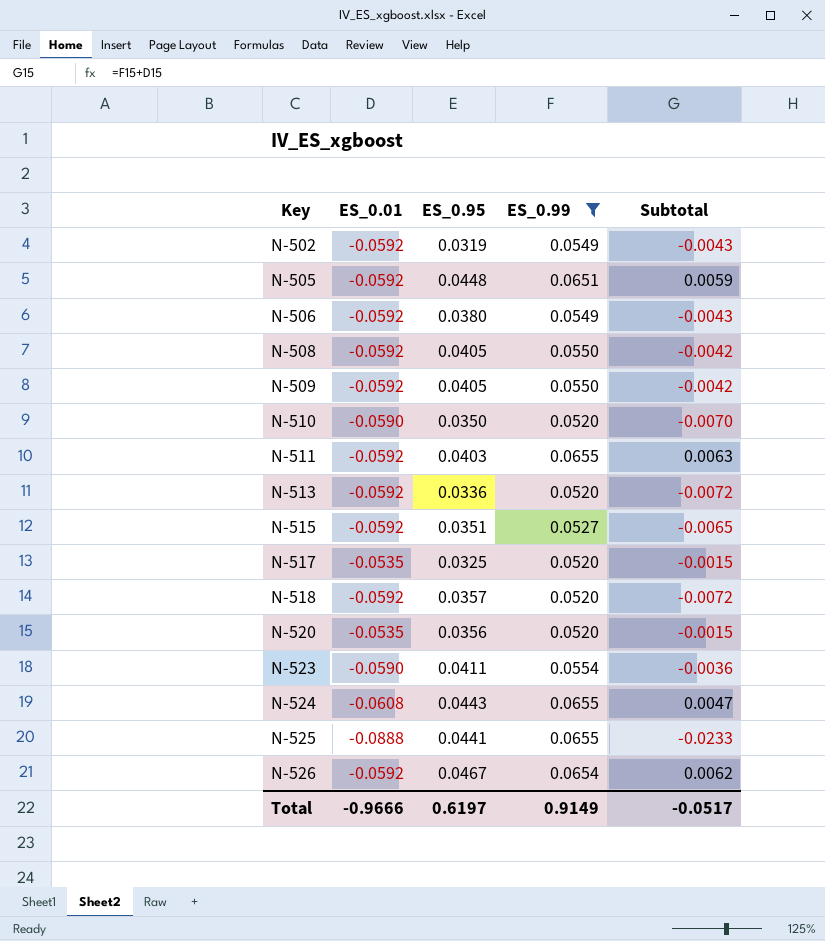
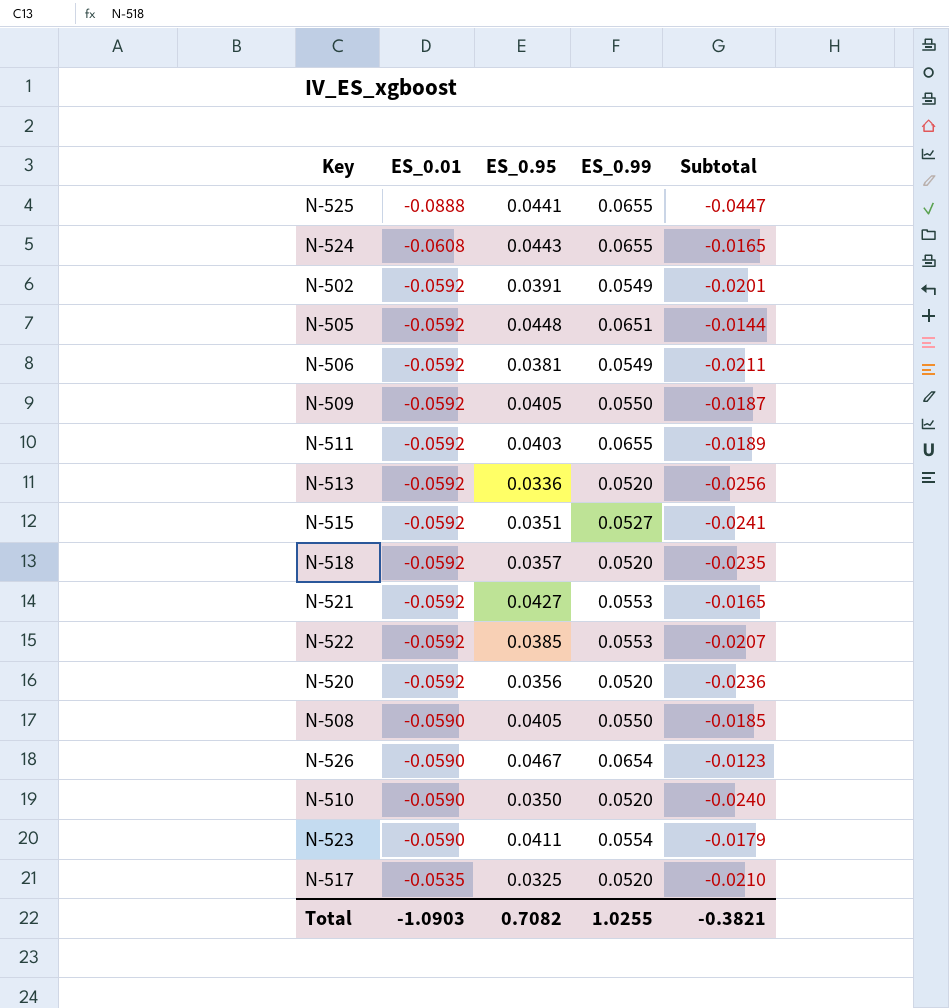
filter: ES_0.99 != 0.0553 -> none
row order: Key ascending -> ES_0.01 ascending
column Subtotal | formula: [ES_0.01] + [ES_0.99] -> [ES_0.01] + [ES_0.95]
N-502 | ES_0.95: 0.0319 -> 0.0391
N-506 | ES_0.95: 0.0380 -> 0.0381
N-520 | ES_0.01: -0.0535 -> -0.0592
N-508 | ES_0.01: -0.0592 -> -0.0590
N-526 | ES_0.01: -0.0592 -> -0.0590
Total | ES_0.01: -0.9666 -> -1.0903
Total | ES_0.95: 0.6197 -> 0.7082
Total | ES_0.99: 0.9149 -> 1.0255
Total | Subtotal: -0.0517 -> -0.3821

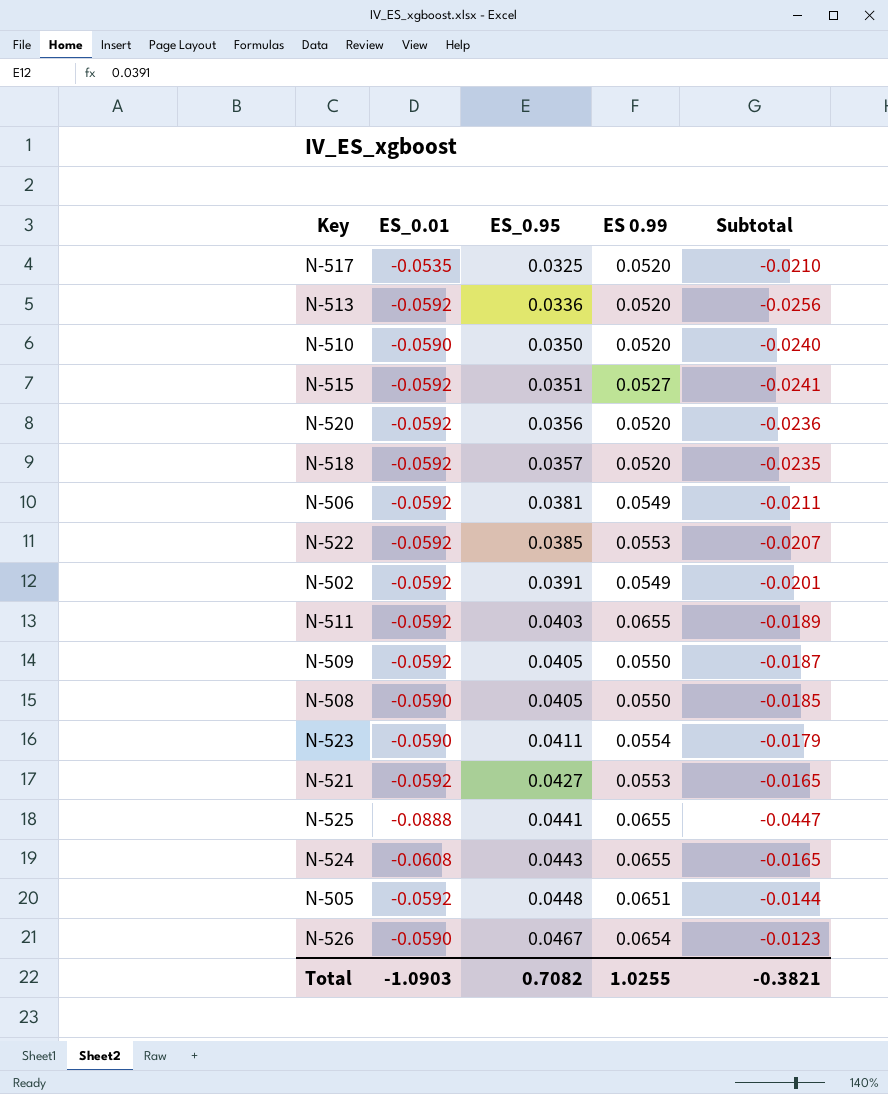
row order: ES_0.01 ascending -> ES_0.95 ascending
column name: ES_0.99 -> ES 0.99

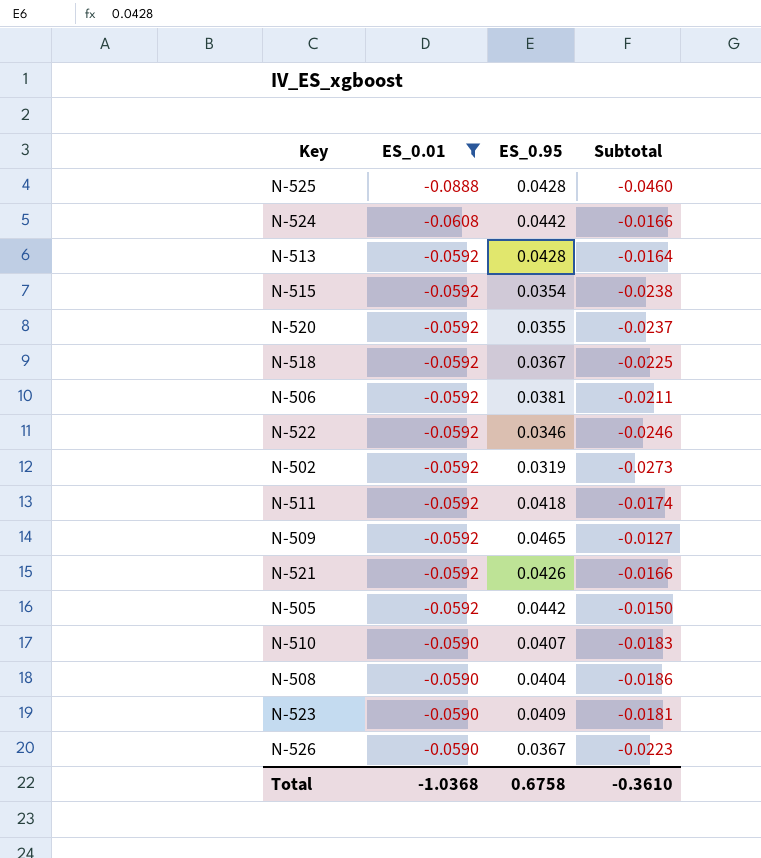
filter: none -> ES_0.01 != -0.0535
row order: ES_0.95 ascending -> ES_0.01 ascending
column ES 0.99 | position: 4 -> none
N-525 | ES_0.95: 0.0441 -> 0.0428
N-525 | Subtotal: -0.0447 -> -0.0460
N-524 | ES_0.95: 0.0443 -> 0.0442
N-524 | Subtotal: -0.0165 -> -0.0166
N-513 | ES_0.95: 0.0336 -> 0.0428
N-513 | Subtotal: -0.0256 -> -0.0164
N-515 | ES_0.95: 0.0351 -> 0.0354
N-515 | Subtotal: -0.0241 -> -0.0238
N-520 | ES_0.95: 0.0356 -> 0.0355
N-520 | Subtotal: -0.0236 -> -0.0237
N-518 | ES_0.95: 0.0357 -> 0.0367
N-518 | Subtotal: -0.0235 -> -0.0225
N-522 | ES_0.95: 0.0385 -> 0.0346
N-522 | Subtotal: -0.0207 -> -0.0246
N-502 | ES_0.95: 0.0391 -> 0.0319
N-502 | Subtotal: -0.0201 -> -0.0273
N-511 | ES_0.95: 0.0403 -> 0.0418
N-511 | Subtotal: -0.0189 -> -0.0174
N-509 | ES_0.95: 0.0405 -> 0.0465
N-509 | Subtotal: -0.0187 -> -0.0127
N-521 | ES_0.95: 0.0427 -> 0.0426
N-521 | Subtotal: -0.0165 -> -0.0166
N-505 | ES_0.95: 0.0448 -> 0.0442
N-505 | Subtotal: -0.0144 -> -0.0150
N-510 | ES_0.95: 0.0350 -> 0.0407
N-510 | Subtotal: -0.0240 -> -0.0183
N-508 | ES_0.95: 0.0405 -> 0.0404
N-508 | Subtotal: -0.0185 -> -0.0186
N-523 | ES_0.95: 0.0411 -> 0.0409
N-523 | Subtotal: -0.0179 -> -0.0181
N-526 | ES_0.95: 0.0467 -> 0.0367
N-526 | Subtotal: -0.0123 -> -0.0223
Total | ES_0.01: -1.0903 -> -1.0368
Total | ES_0.95: 0.7082 -> 0.6758
Total | Subtotal: -0.3821 -> -0.3610

